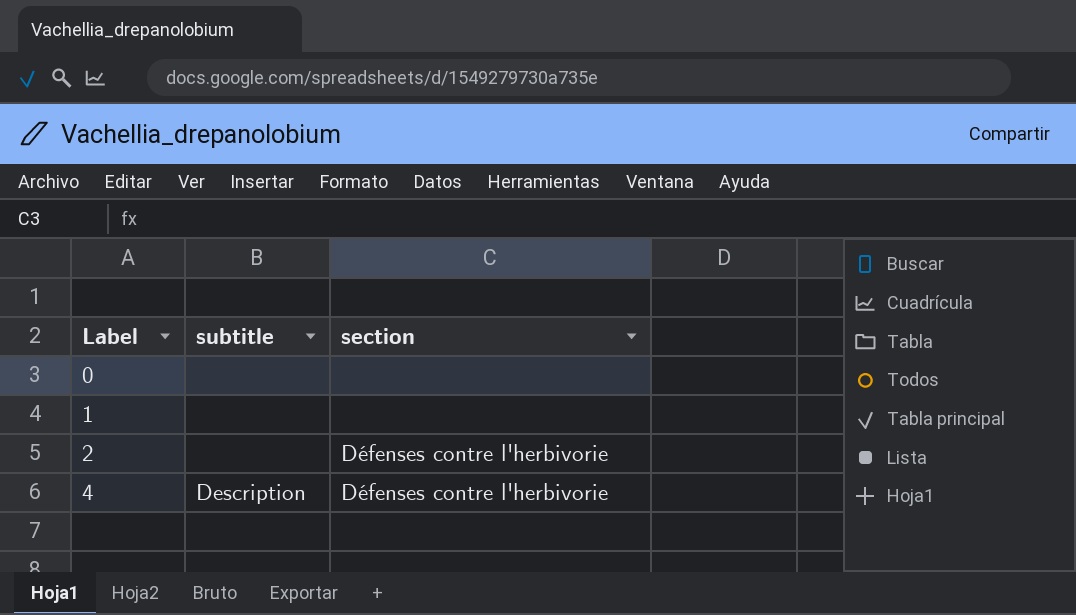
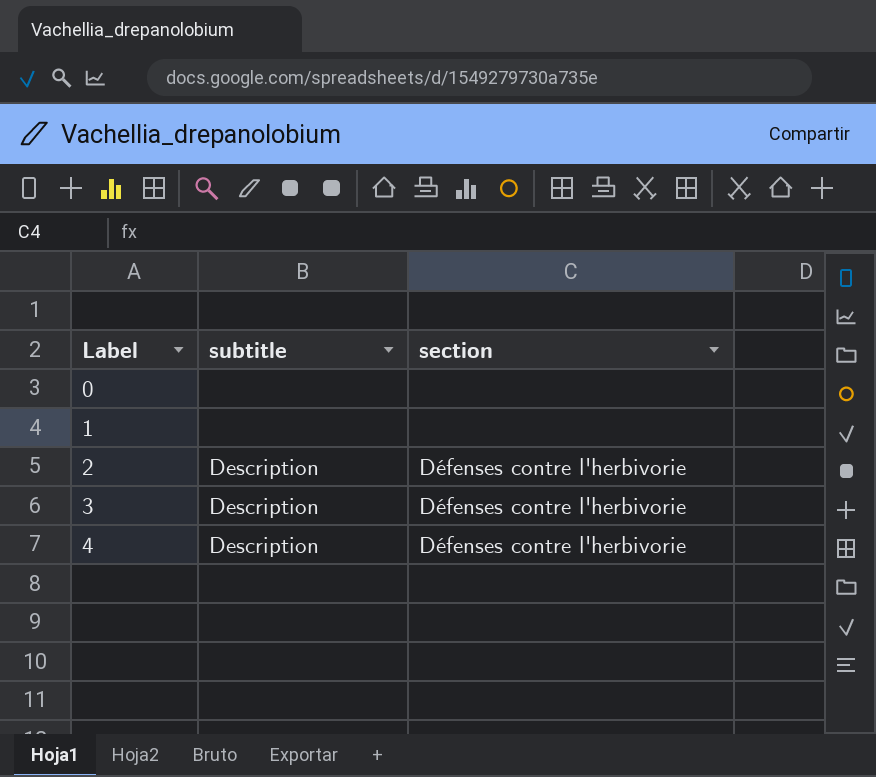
2 | subtitle: none -> Description
row 3: none -> Description | Défenses contre l'herbivorie

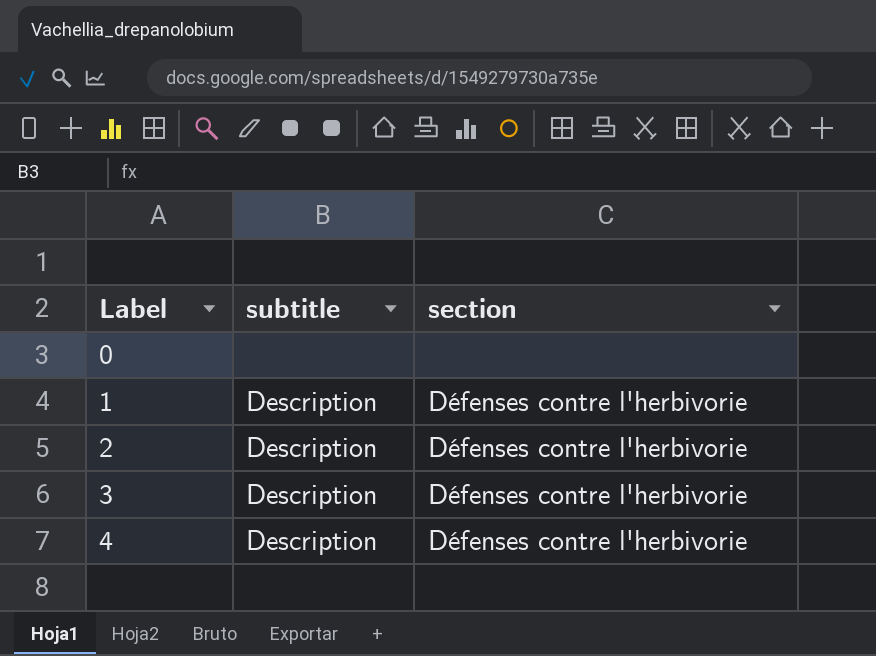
1 | subtitle: none -> Description
1 | section: none -> Défenses contre l'herbivorie

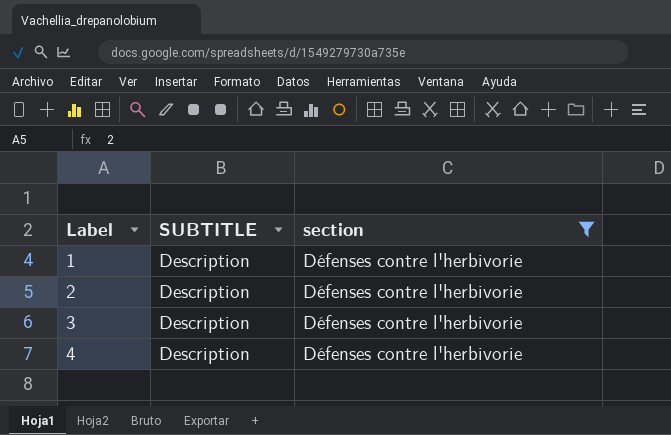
filter: none -> section = Défenses contre l'herbivorie
column name: subtitle -> SUBTITLE

